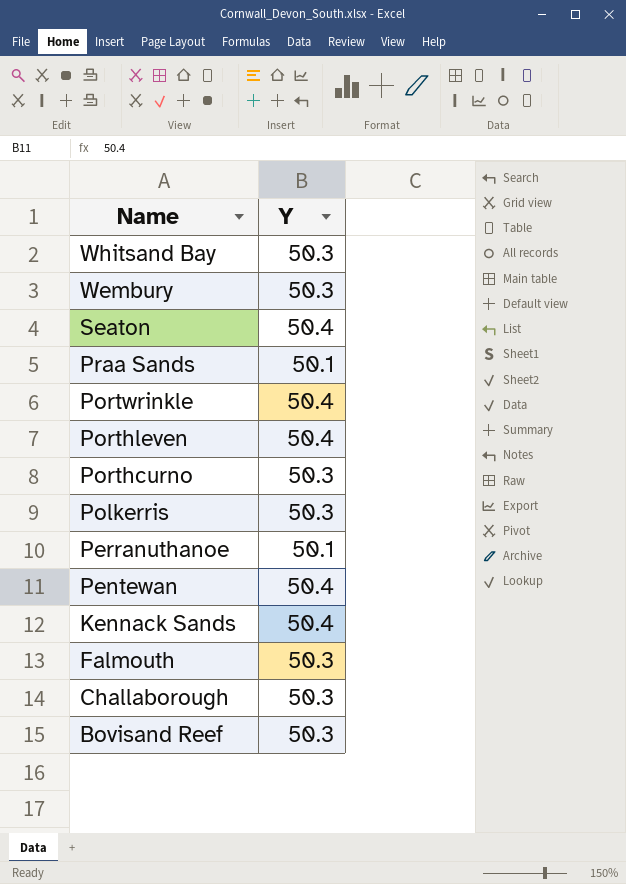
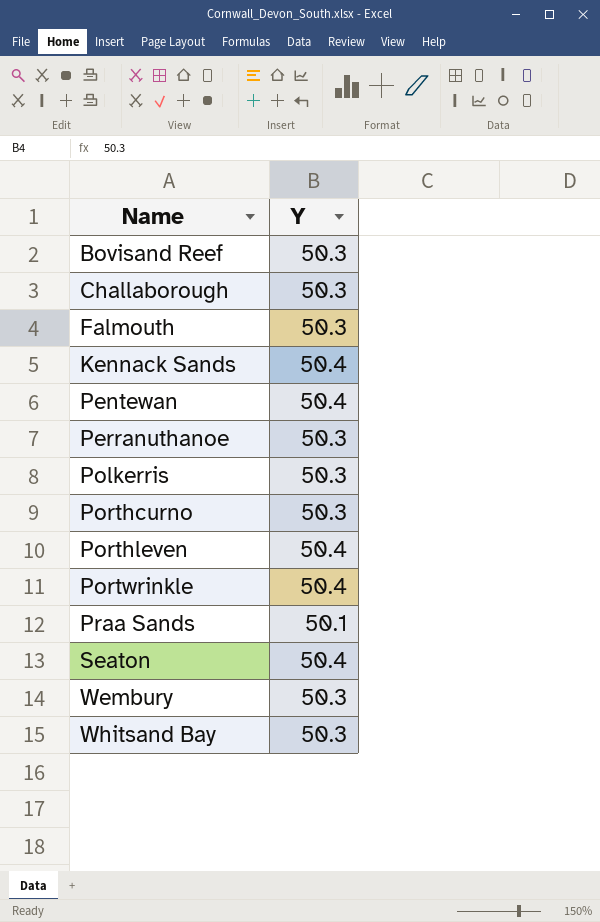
row order: Name descending -> Name ascending
Perranuthanoe | Y: 50.1 -> 50.3

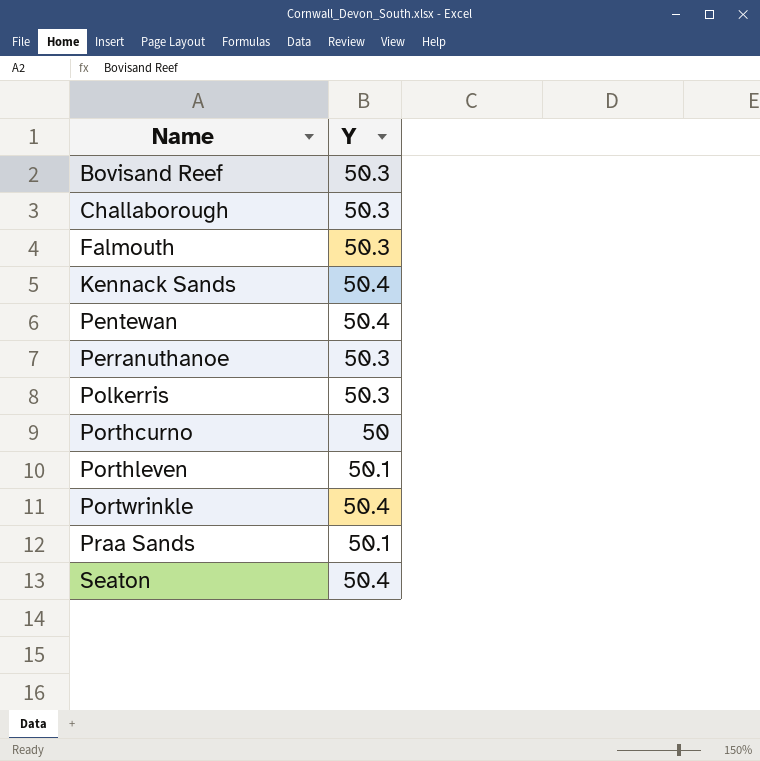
row Wembury: 50.3 -> none
row Whitsand Bay: 50.3 -> none
Porthcurno | Y: 50.3 -> 50
Porthleven | Y: 50.4 -> 50.1

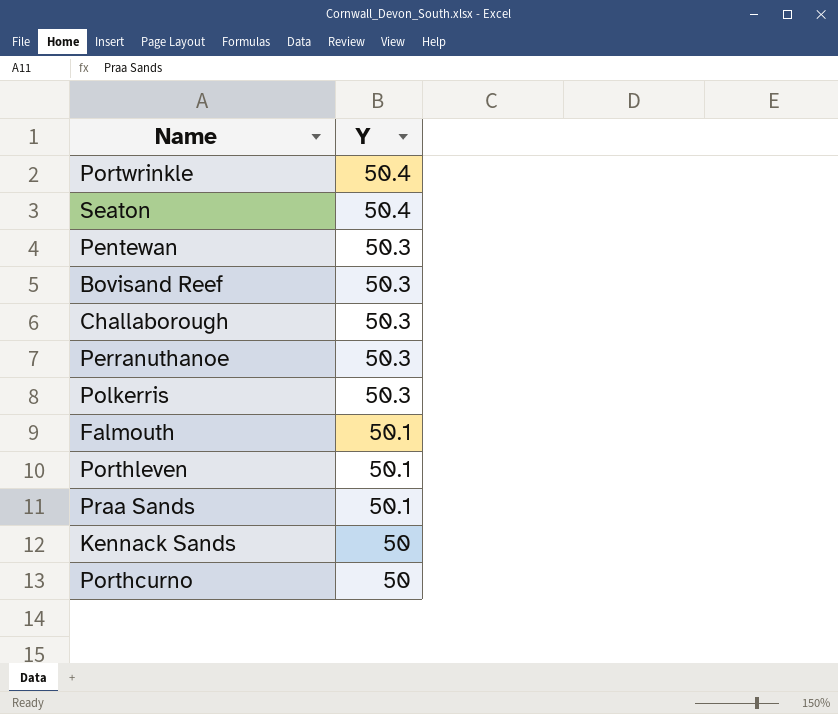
row order: Name ascending -> Y descending
Pentewan | Y: 50.4 -> 50.3
Falmouth | Y: 50.3 -> 50.1
Kennack Sands | Y: 50.4 -> 50

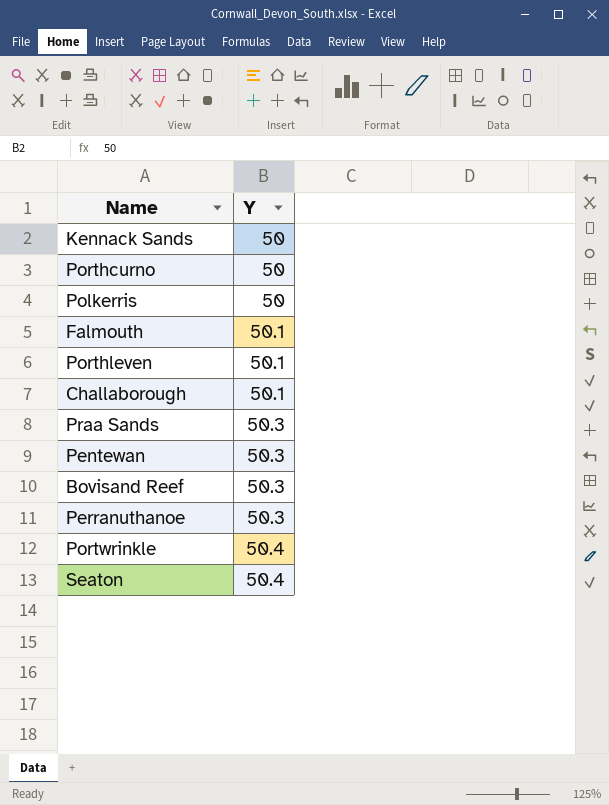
row order: Y descending -> Y ascending
Polkerris | Y: 50.3 -> 50
Challaborough | Y: 50.3 -> 50.1
Praa Sands | Y: 50.1 -> 50.3

